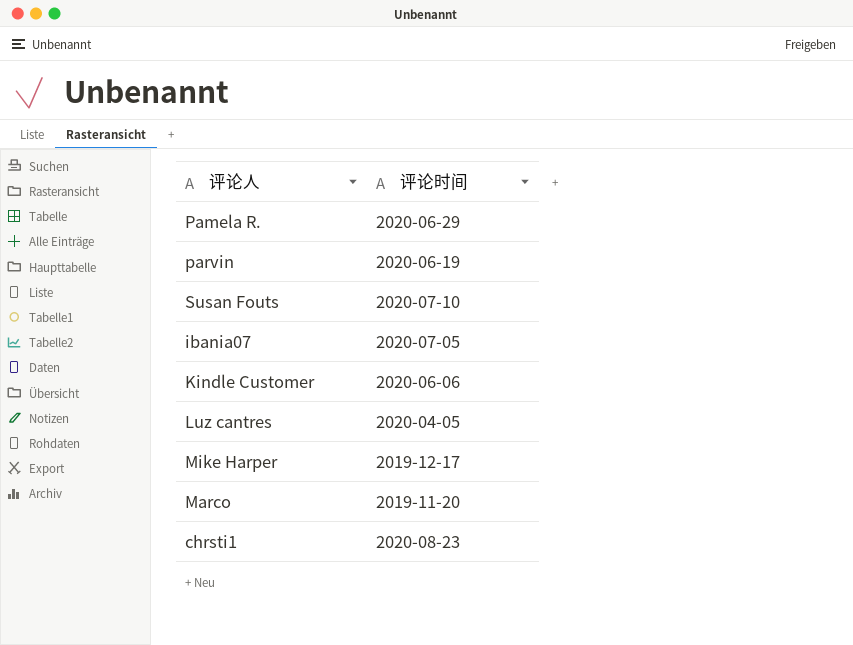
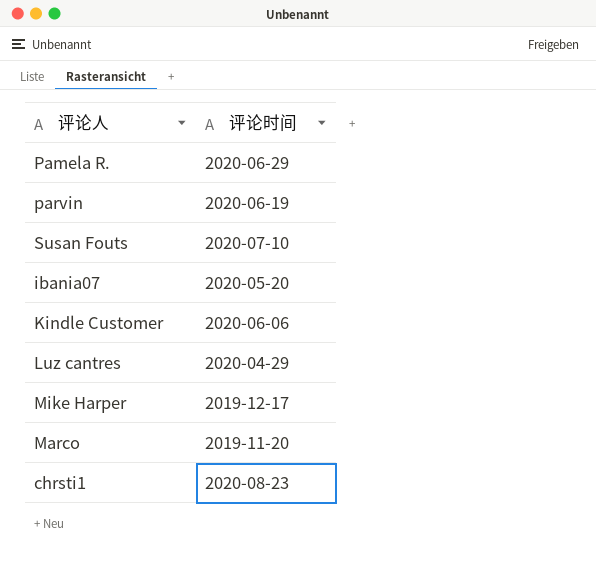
ibania07 | 评论时间: 2020-07-05 -> 2020-05-20
Luz cantres | 评论时间: 2020-04-05 -> 2020-04-29

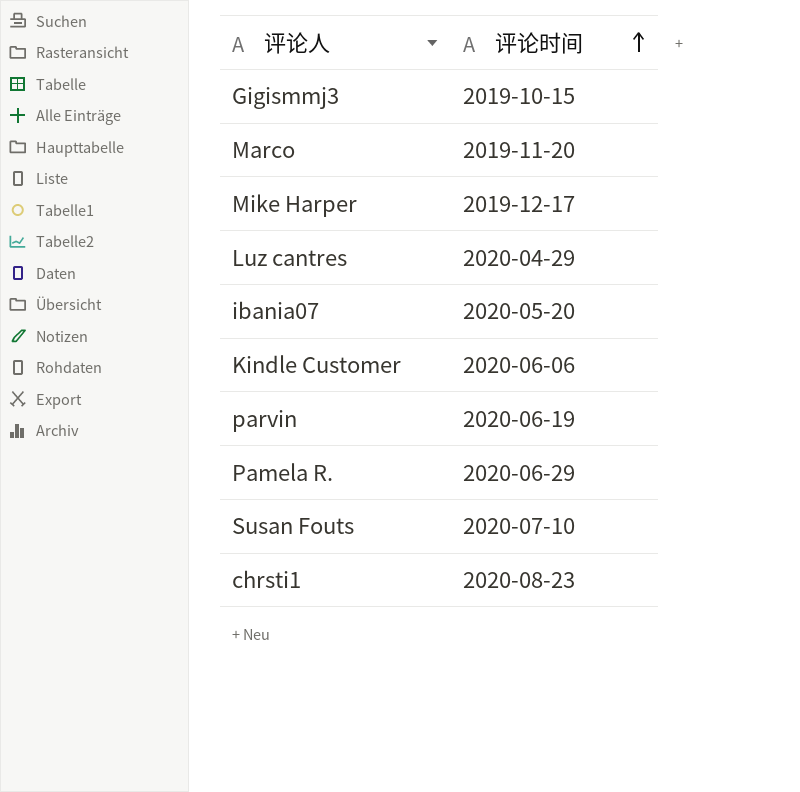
row order: none -> 评论时间 ascending
row Gigismmj3: none -> 2019-10-15

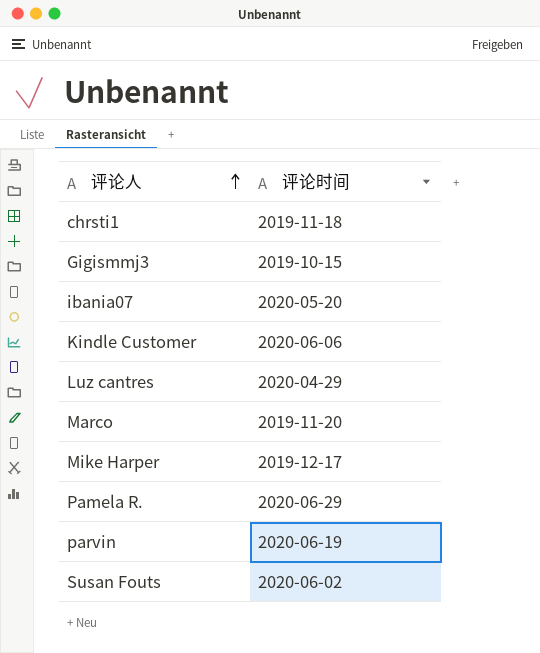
row order: 评论时间 ascending -> 评论人 ascending
chrsti1 | 评论时间: 2020-08-23 -> 2019-11-18
Susan Fouts | 评论时间: 2020-07-10 -> 2020-06-02

